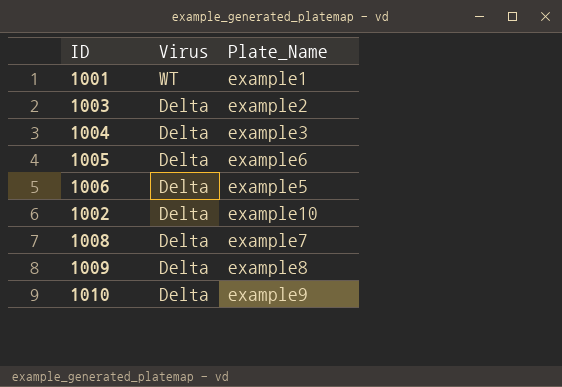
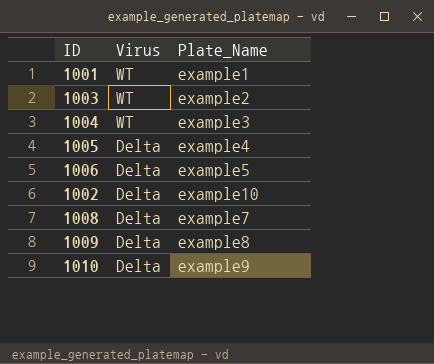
1003 | Virus: Delta -> WT
1004 | Virus: Delta -> WT
1005 | Plate_Name: example6 -> example4

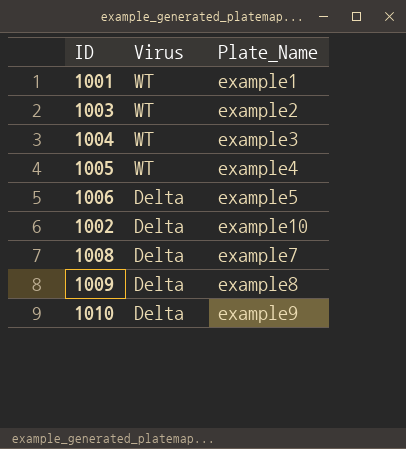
1005 | Virus: Delta -> WT

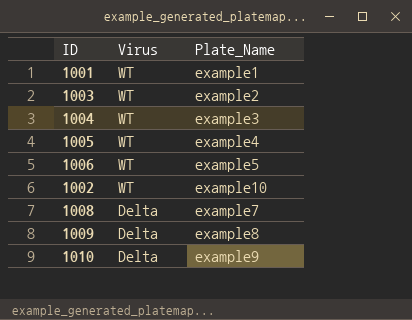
1006 | Virus: Delta -> WT
1002 | Virus: Delta -> WT

